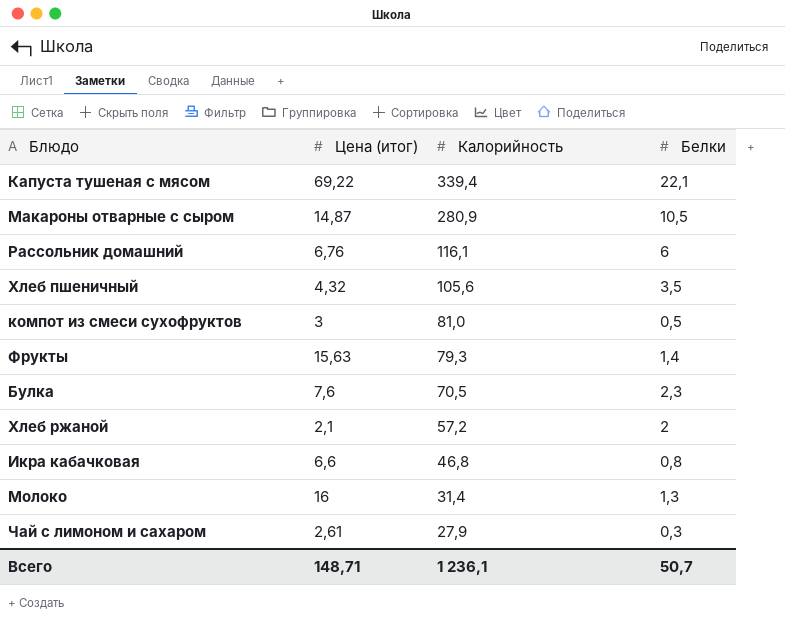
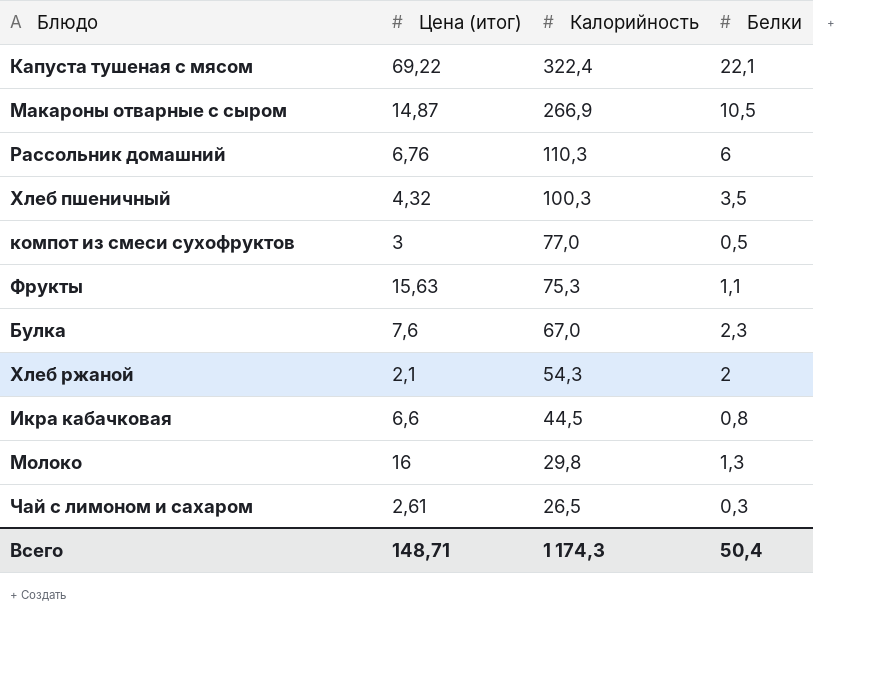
Капуста тушеная с мясом | Калорийность: 339,4 -> 322,4
Макароны отварные с сыром | Калорийность: 280,9 -> 266,9
Рассольник домашний | Калорийность: 116,1 -> 110,3
Хлеб пшеничный | Калорийность: 105,6 -> 100,3
компот из смеси сухофруктов | Калорийность: 81,0 -> 77,0
Фрукты | Калорийность: 79,3 -> 75,3
Фрукты | Белки: 1,4 -> 1,1
Булка | Калорийность: 70,5 -> 67,0
Хлеб ржаной | Калорийность: 57,2 -> 54,3
Икра кабачковая | Калорийность: 46,8 -> 44,5
Молоко | Калорийность: 31,4 -> 29,8
Чай с лимоном и сахаром | Калорийность: 27,9 -> 26,5
Всего | Калорийность: 1 236,1 -> 1 174,3
Всего | Белки: 50,7 -> 50,4

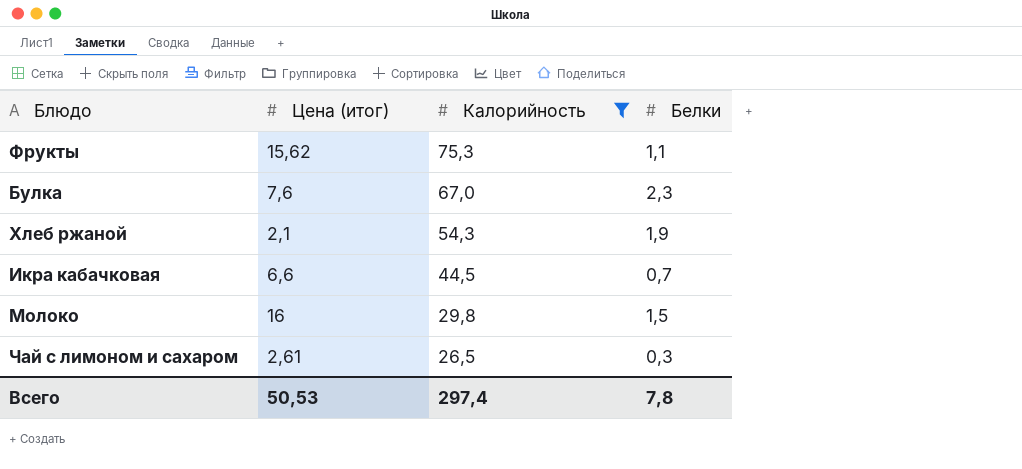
filter: none -> Калорийность <= 75,3
Фрукты | Цена (итог): 15,63 -> 15,62
Хлеб ржаной | Белки: 2 -> 1,9
Икра кабачковая | Белки: 0,8 -> 0,7
Молоко | Белки: 1,3 -> 1,5
Всего | Цена (итог): 148,71 -> 50,53
Всего | Калорийность: 1 174,3 -> 297,4
Всего | Белки: 50,4 -> 7,8

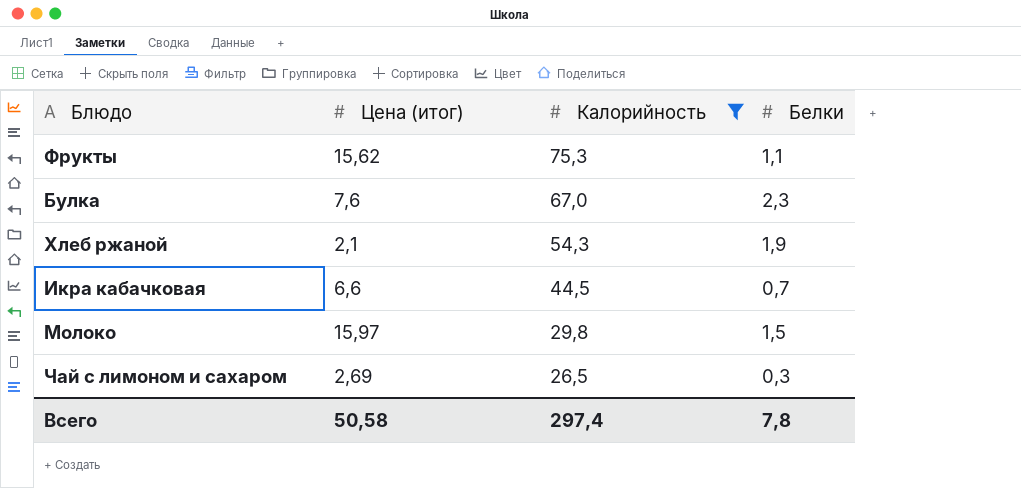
Молоко | Цена (итог): 16 -> 15,97
Чай с лимоном и сахаром | Цена (итог): 2,61 -> 2,69
Всего | Цена (итог): 50,53 -> 50,58

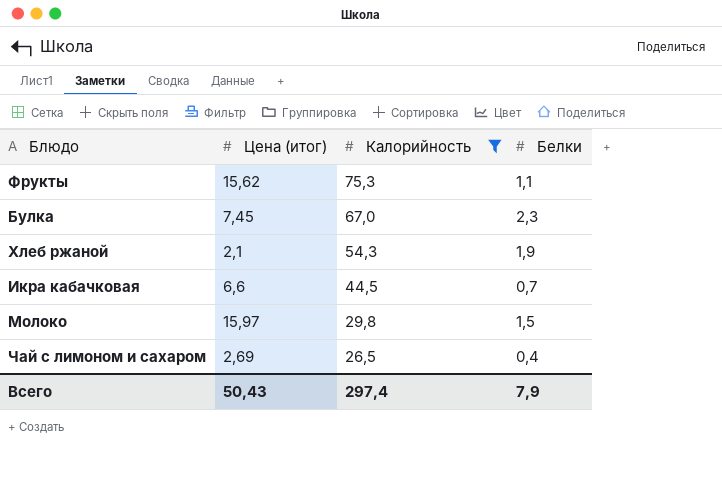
Булка | Цена (итог): 7,6 -> 7,45
Чай с лимоном и сахаром | Белки: 0,3 -> 0,4
Всего | Цена (итог): 50,58 -> 50,43
Всего | Белки: 7,8 -> 7,9

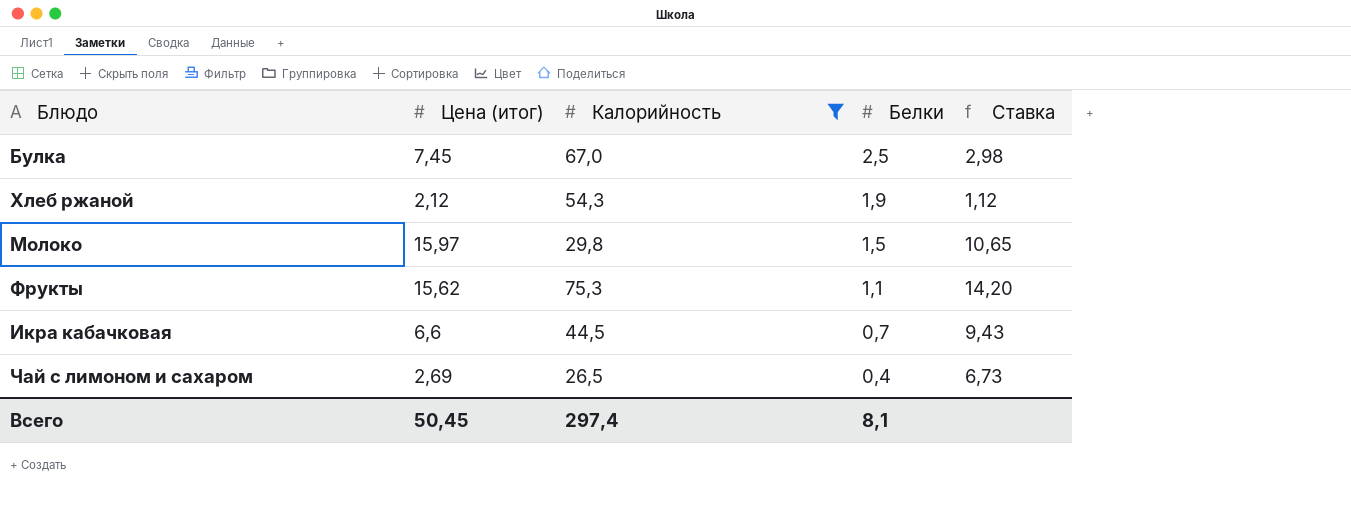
row order: Калорийность descending -> Белки descending
column Ставка | formula: none -> [Цена (итог)] / [Белки]
Булка | Белки: 2,3 -> 2,5
Хлеб ржаной | Цена (итог): 2,1 -> 2,12
Всего | Цена (итог): 50,43 -> 50,45
Всего | Белки: 7,9 -> 8,1

